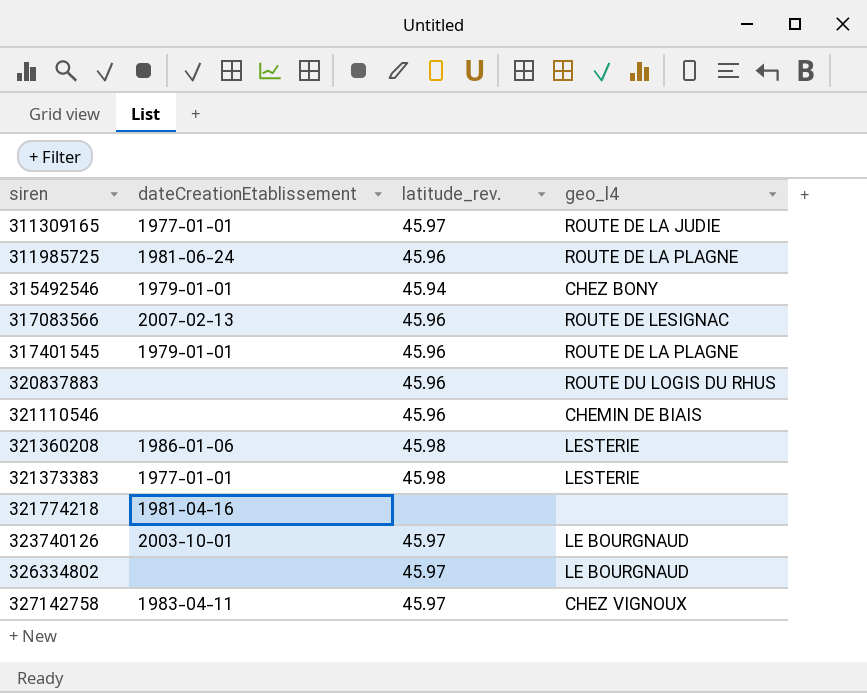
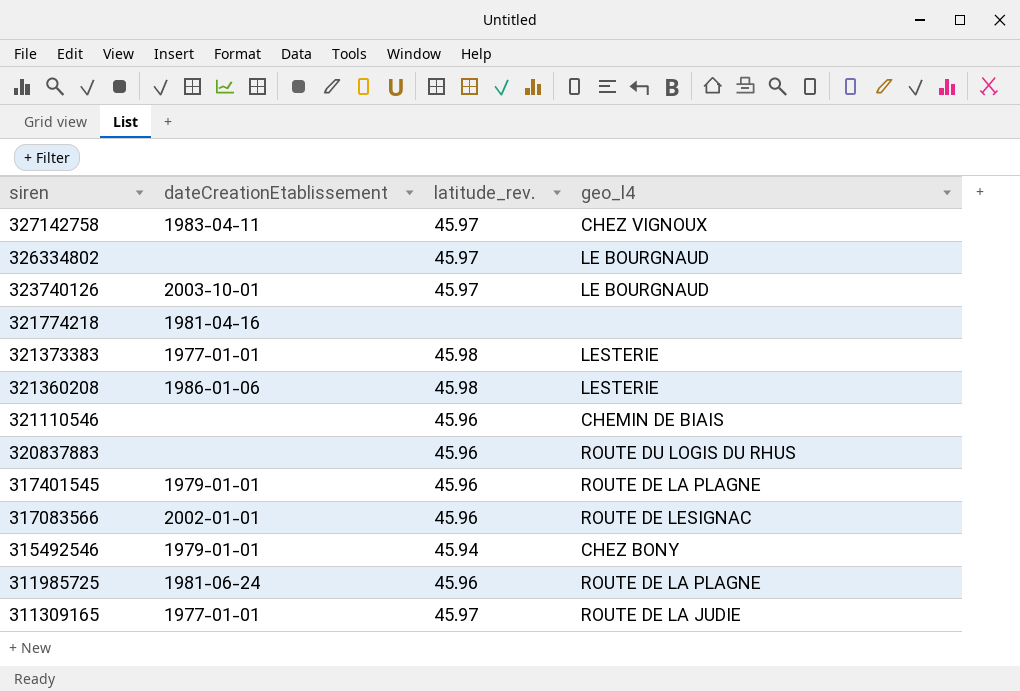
row order: siren ascending -> siren descending
317083566 | dateCreationEtablissement: 2007-02-13 -> 2002-01-01

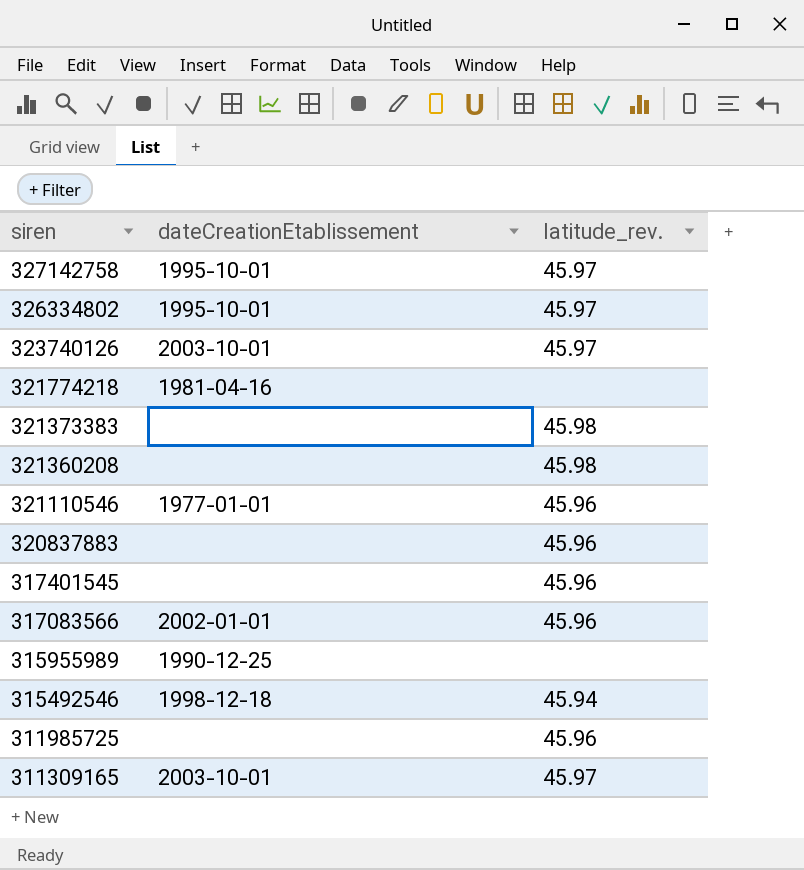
column geo_l4 | position: 4 -> none
327142758 | dateCreationEtablissement: 1983-04-11 -> 1995-10-01
326334802 | dateCreationEtablissement: none -> 1995-10-01
321373383 | dateCreationEtablissement: 1977-01-01 -> none
321360208 | dateCreationEtablissement: 1986-01-06 -> none
321110546 | dateCreationEtablissement: none -> 1977-01-01
317401545 | dateCreationEtablissement: 1979-01-01 -> none
row 315955989: none -> 1990-12-25 | none
315492546 | dateCreationEtablissement: 1979-01-01 -> 1998-12-18
311985725 | dateCreationEtablissement: 1981-06-24 -> none
311309165 | dateCreationEtablissement: 1977-01-01 -> 2003-10-01

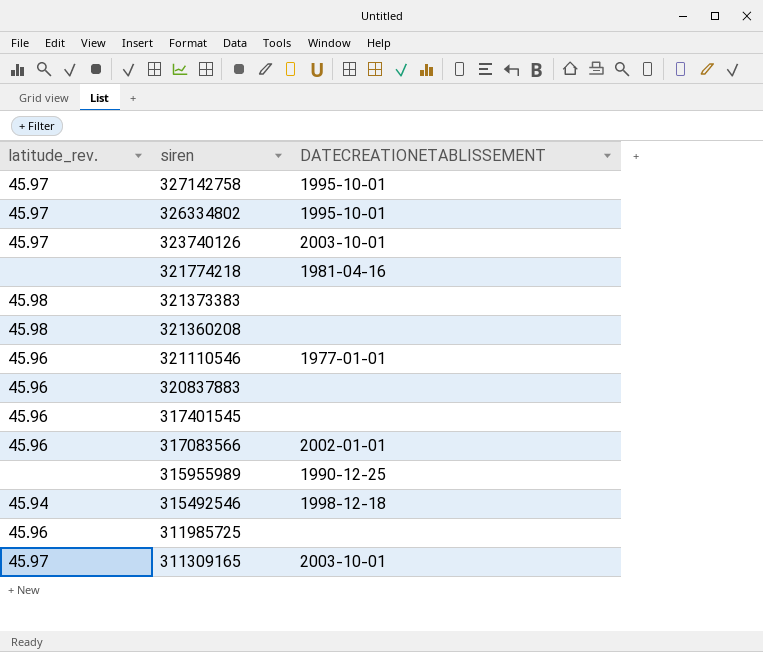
column latitude_rev. | position: 3 -> 1
column name: dateCreationEtablissement -> DATECREATIONETABLISSEMENT

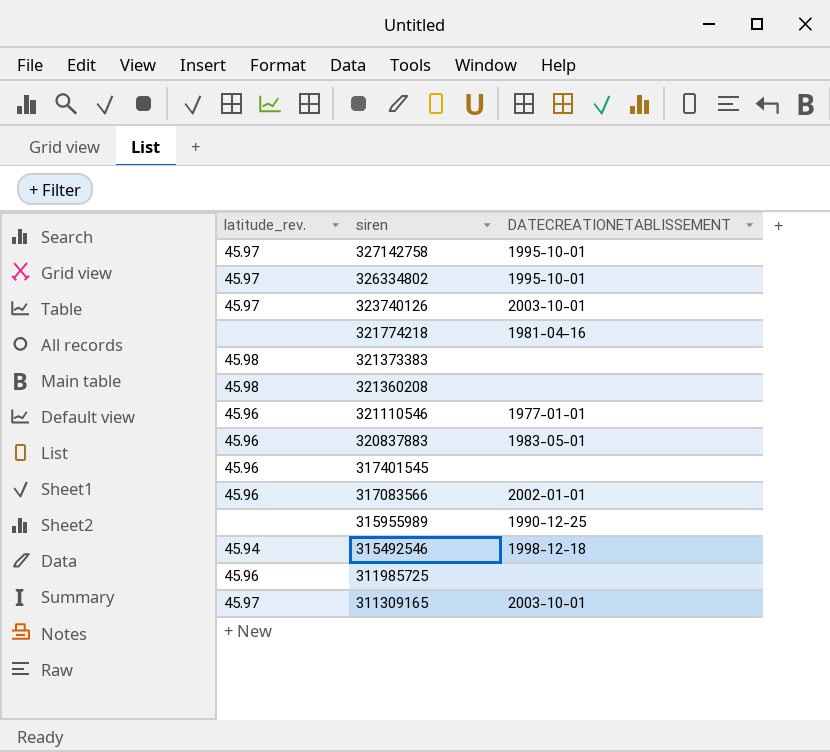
320837883 | DATECREATIONETABLISSEMENT: none -> 1983-05-01

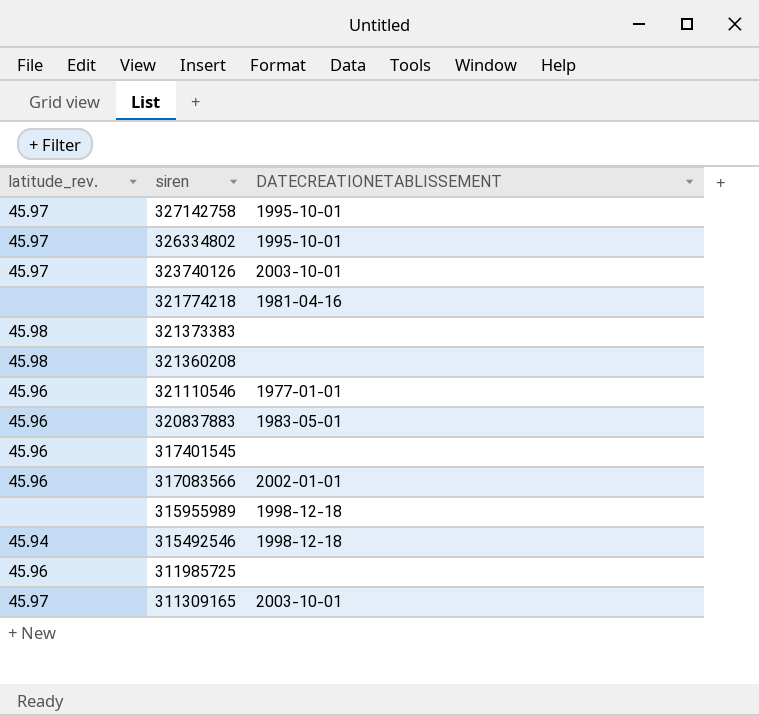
315955989 | DATECREATIONETABLISSEMENT: 1990-12-25 -> 1998-12-18

